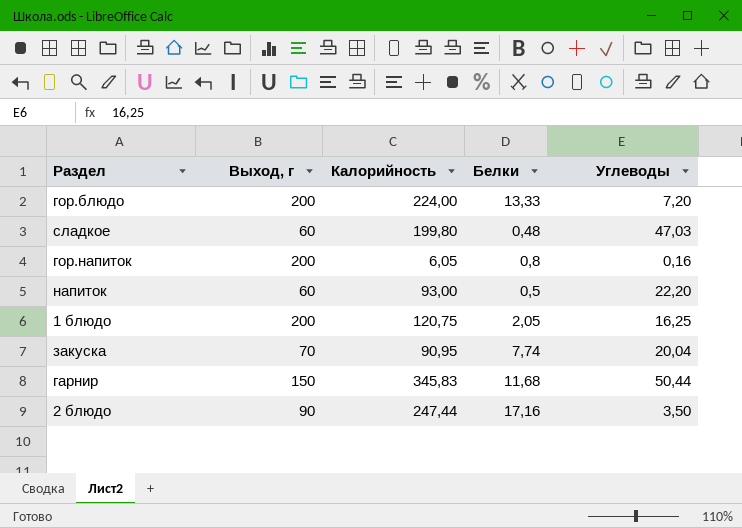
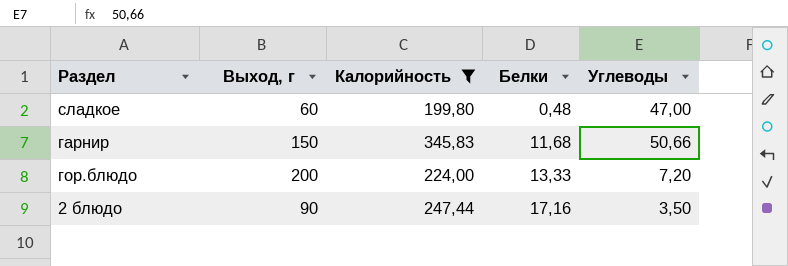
filter: none -> Калорийность >= 199,80
row order: none -> Белки ascending
сладкое | Углеводы: 47,03 -> 47,00
гарнир | Углеводы: 50,44 -> 50,66

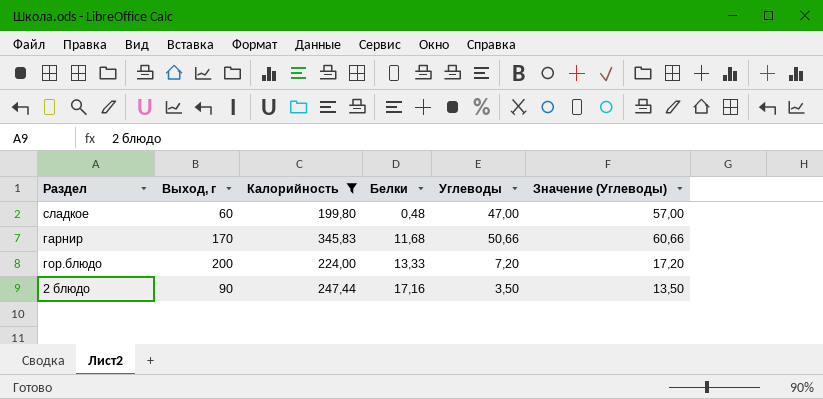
column Значение (Углеводы) | formula: none -> [Углеводы] + 10
гарнир | Выход, г: 150 -> 170

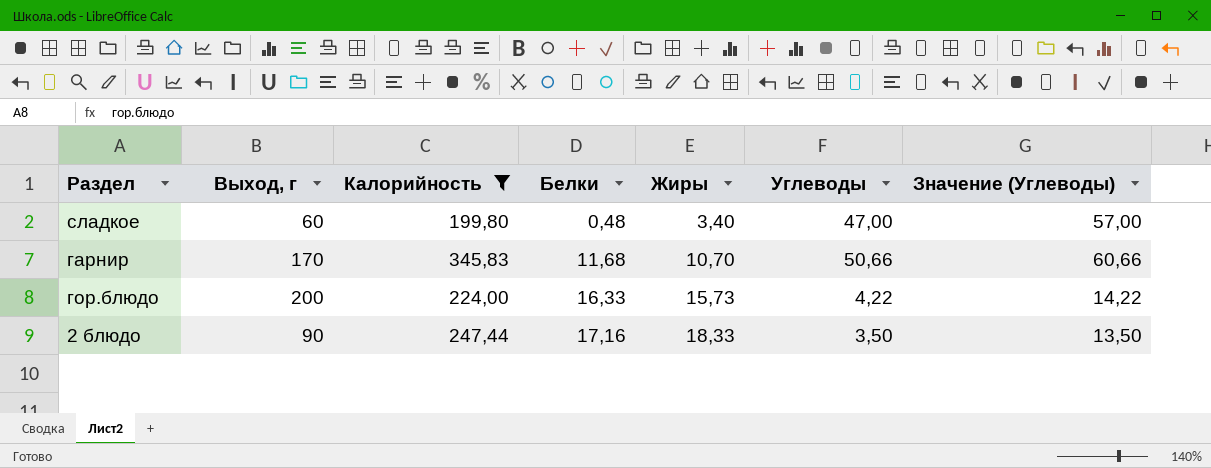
column Жиры | position: none -> 5
гор.блюдо | Белки: 13,33 -> 16,33
гор.блюдо | Углеводы: 7,20 -> 4,22
гор.блюдо | Значение (Углеводы): 17,20 -> 14,22

